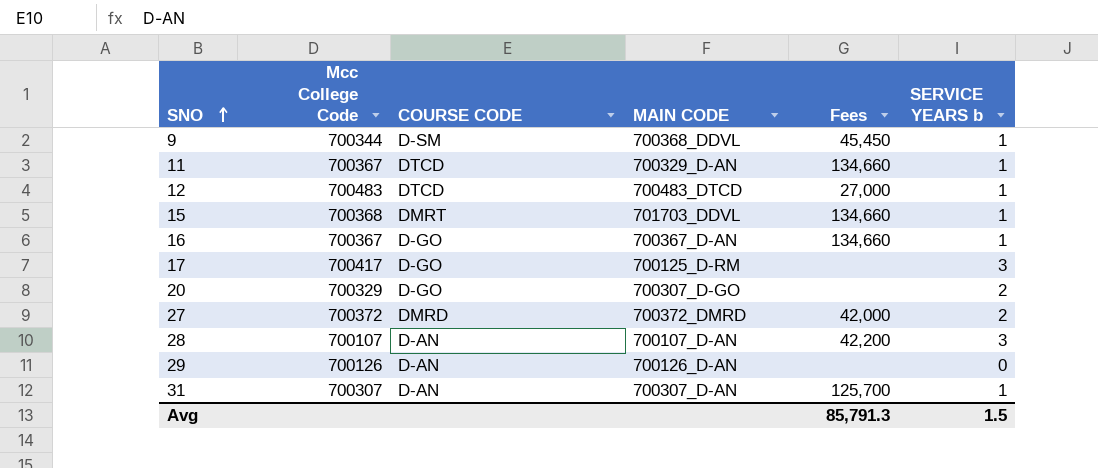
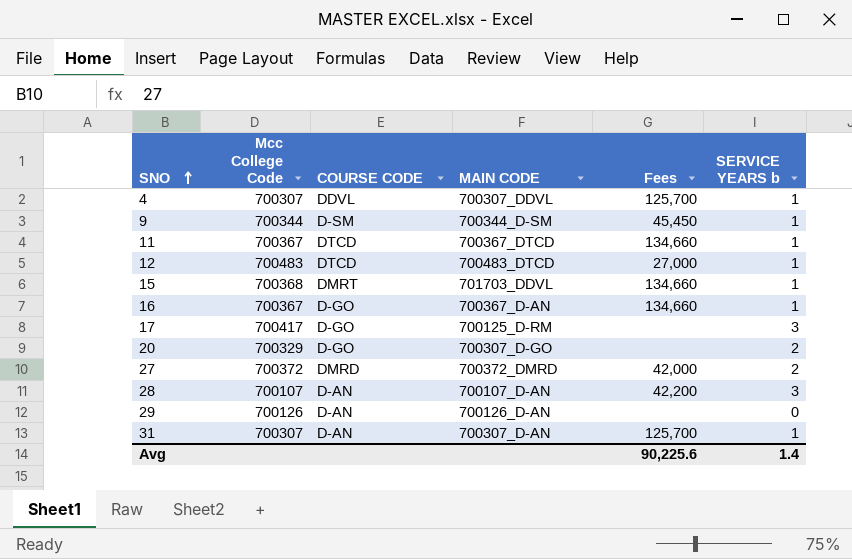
row 4: none -> 700307 | DDVL | 700307_DDVL | 125,700 | 1
9 | MAIN CODE: 700368_DDVL -> 700344_D-SM
11 | MAIN CODE: 700329_D-AN -> 700367_DTCD
Avg | Fees: 85,791.3 -> 90,225.6
Avg | SERVICE YEARS b: 1.5 -> 1.4

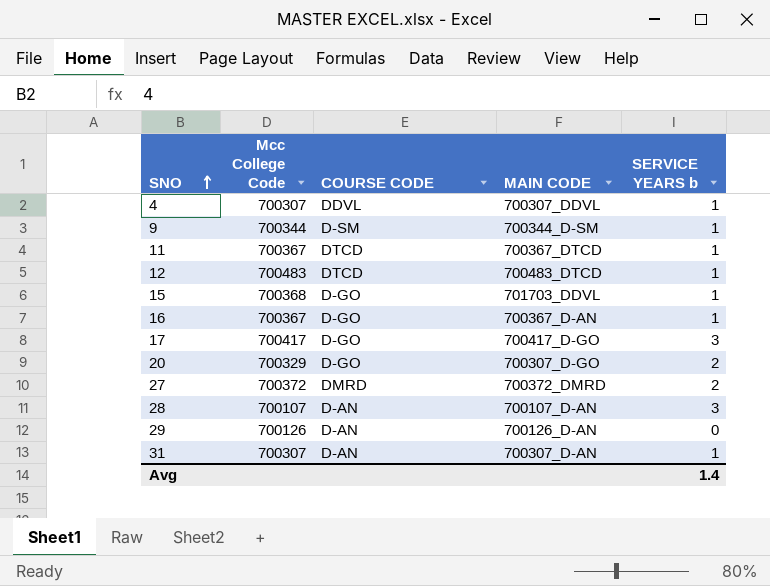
column Fees | position: 5 -> none
15 | COURSE CODE: DMRT -> D-GO
17 | MAIN CODE: 700125_D-RM -> 700417_D-GO

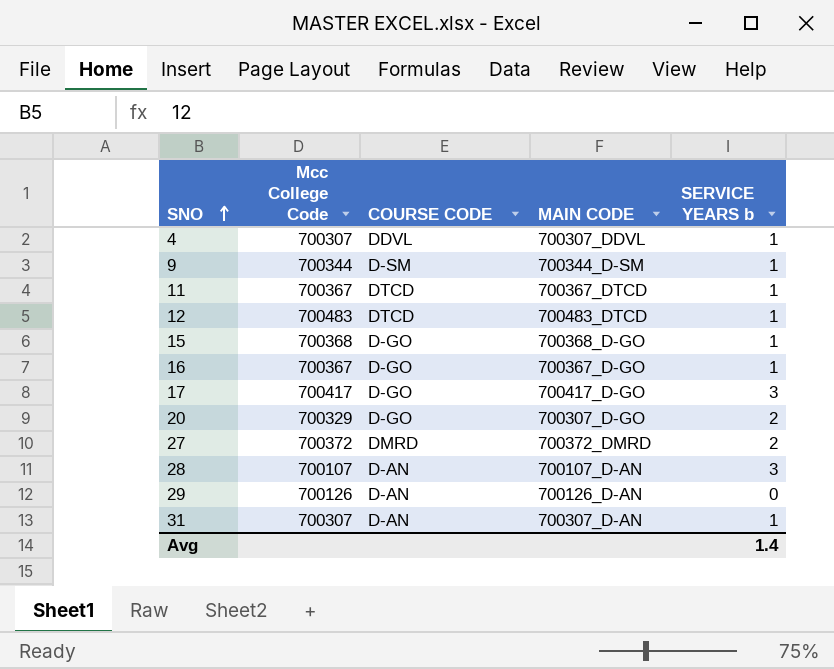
15 | MAIN CODE: 701703_DDVL -> 700368_D-GO
16 | MAIN CODE: 700367_D-AN -> 700367_D-GO

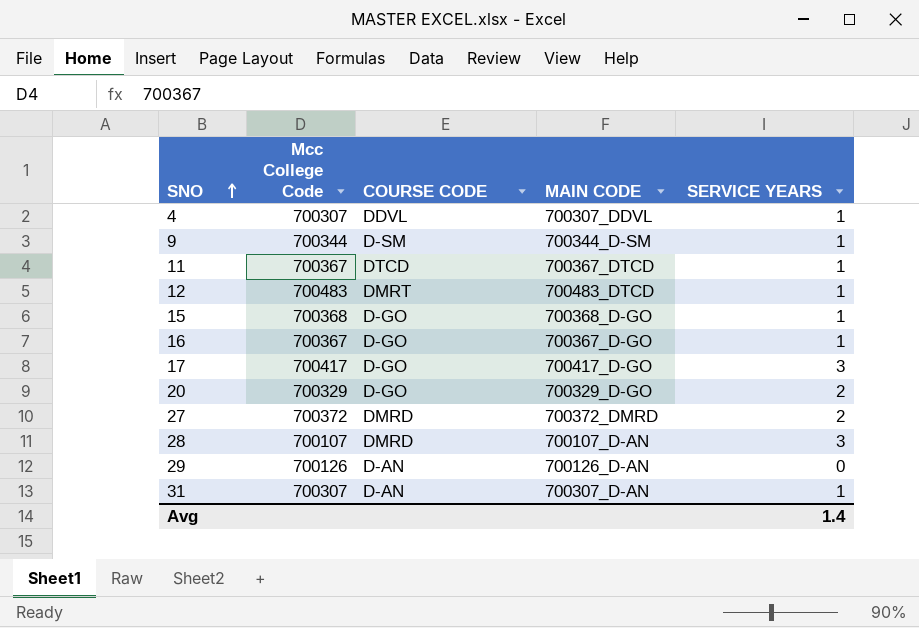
column name: SERVICE YEARS b -> SERVICE YEARS
12 | COURSE CODE: DTCD -> DMRT
20 | MAIN CODE: 700307_D-GO -> 700329_D-GO
28 | COURSE CODE: D-AN -> DMRD

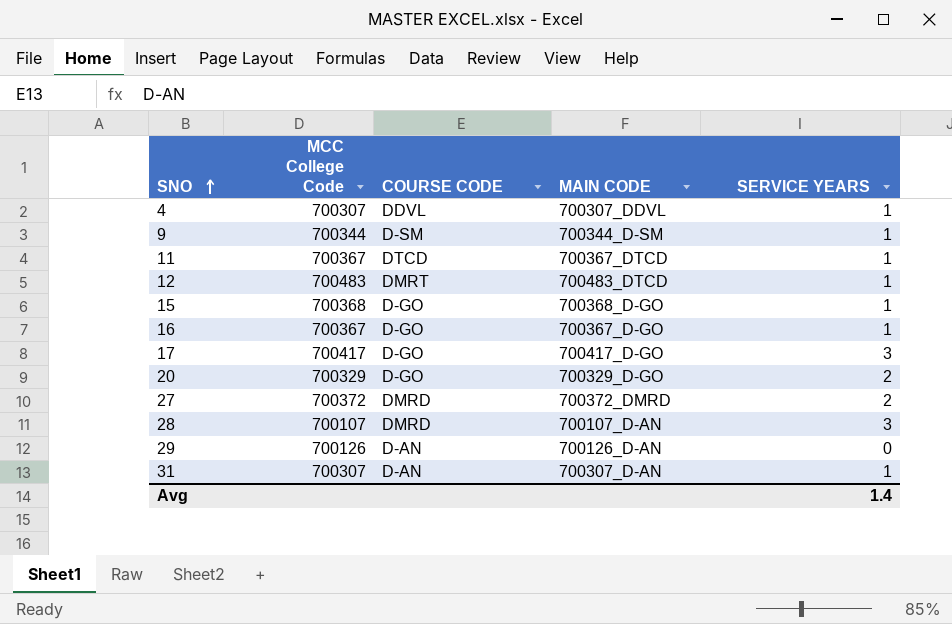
column name: Mcc College Code -> MCC College Code

